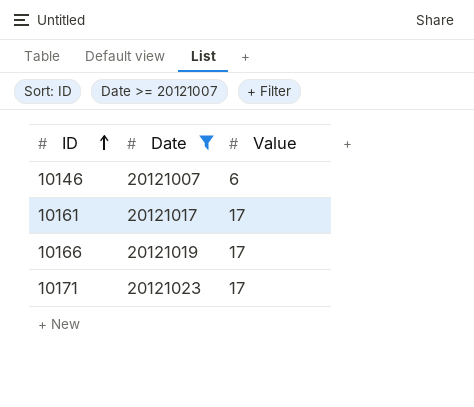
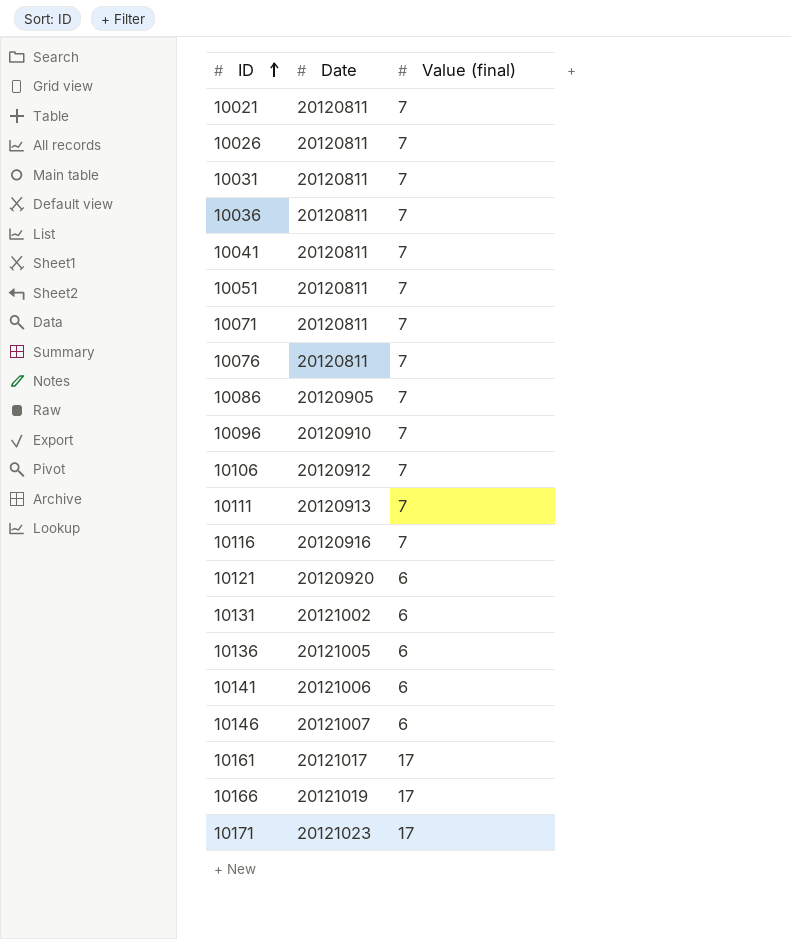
filter: Date >= 20121007 -> none
column name: Value -> Value (final)

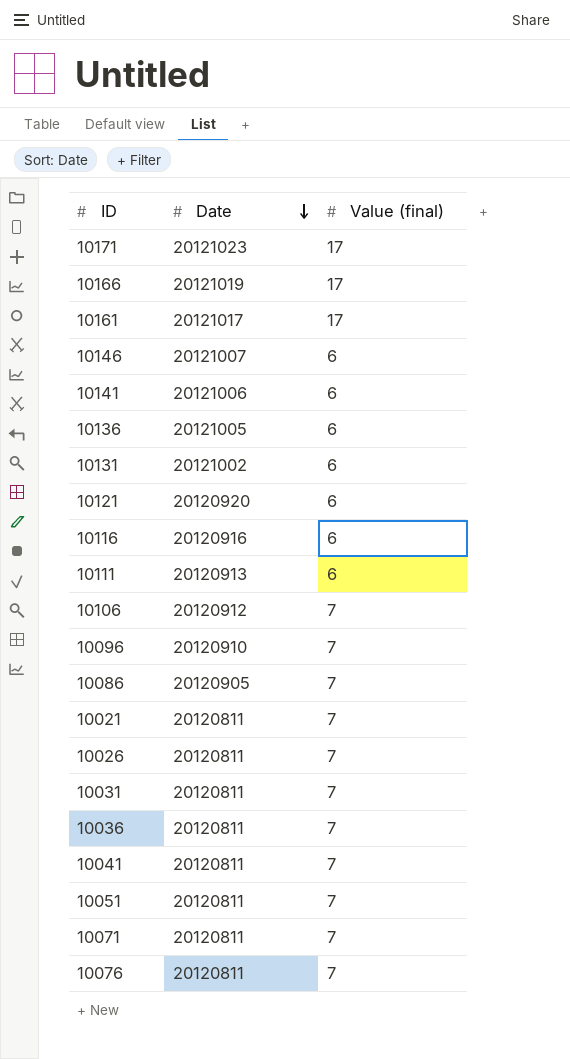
row order: ID ascending -> Date descending
10116 | Value (final): 7 -> 6
10111 | Value (final): 7 -> 6

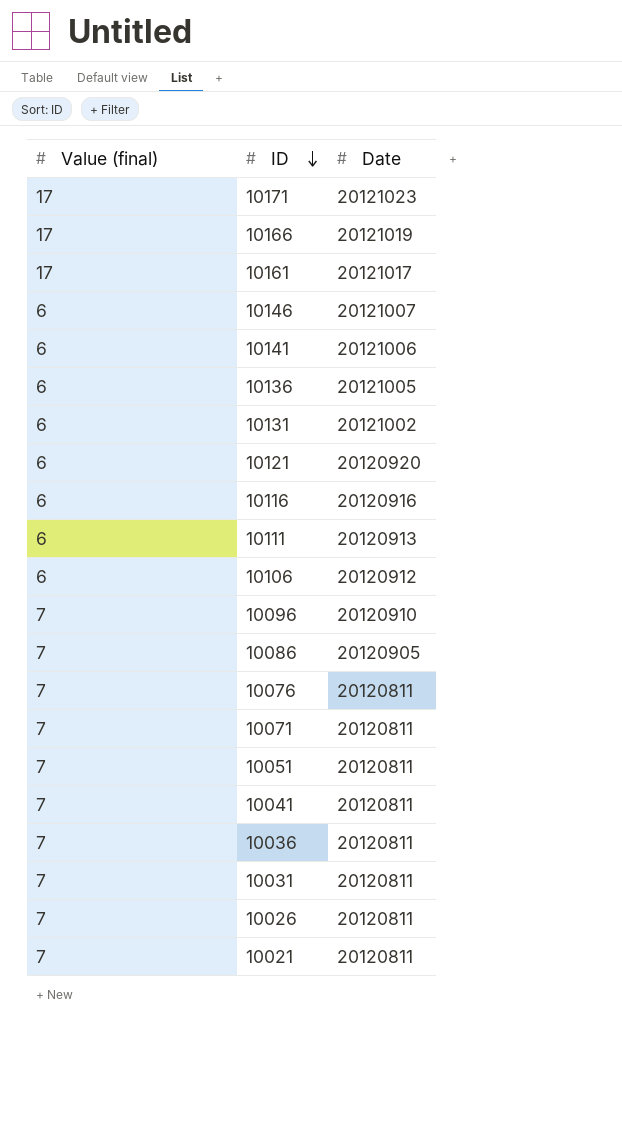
row order: Date descending -> ID descending
column Value (final) | position: 3 -> 1
10106 | Value (final): 7 -> 6

